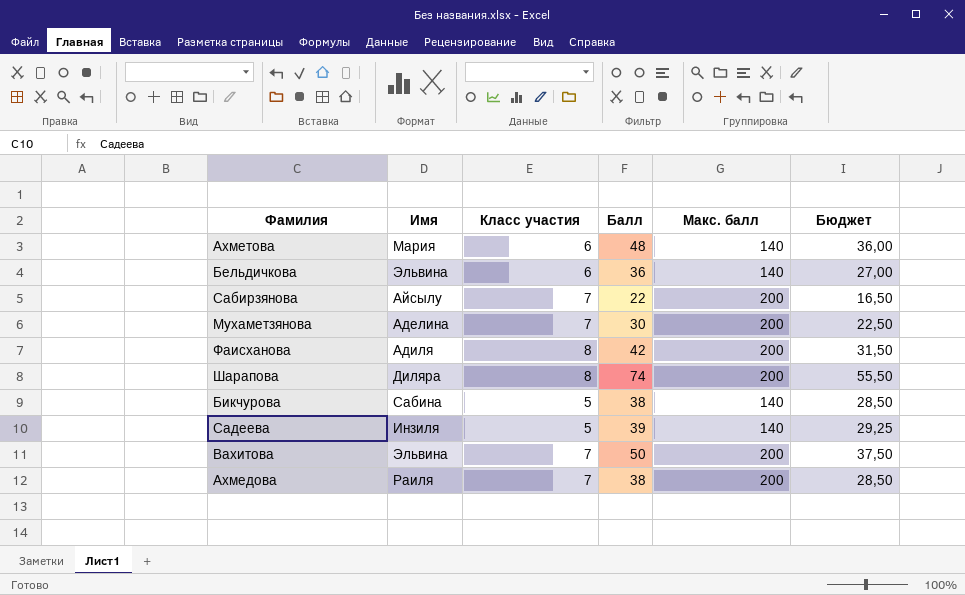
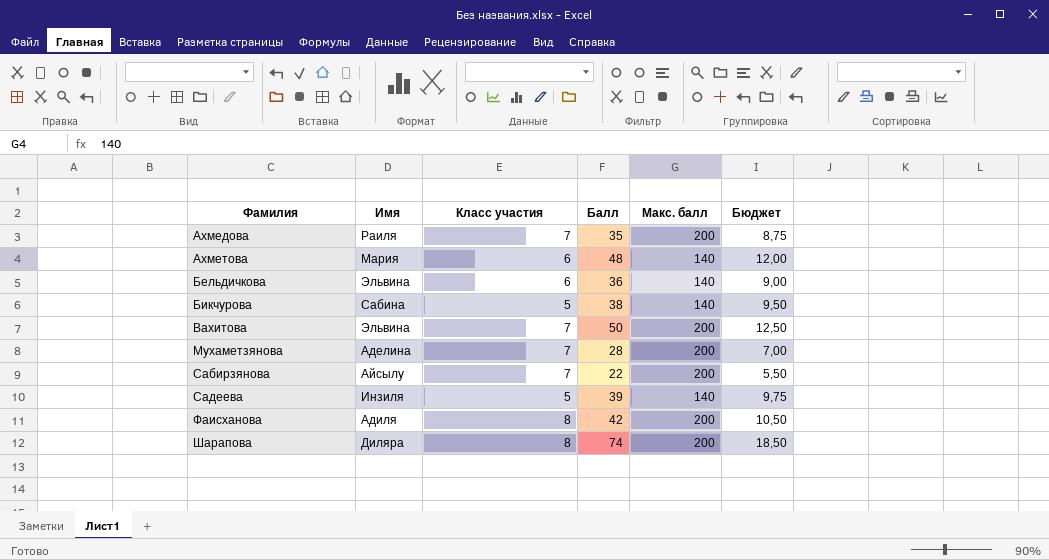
row order: none -> Фамилия ascending
column Бюджет | formula: [Балл] * 0,75 -> [Балл] * 0,25
Ахмедова | Балл: 38 -> 35
Мухаметзянова | Балл: 30 -> 28

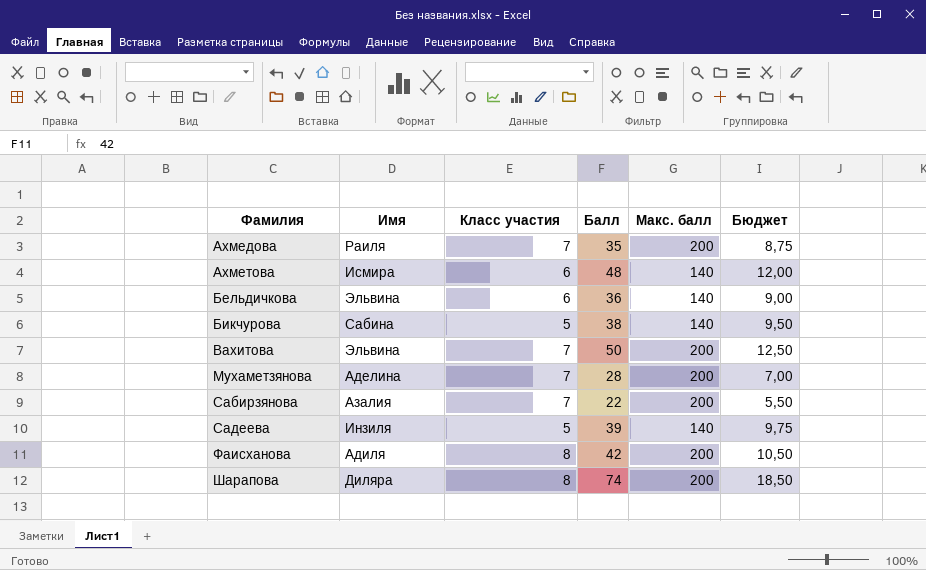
Ахметова | Имя: Мария -> Исмира
Сабирзянова | Имя: Айсылу -> Азалия

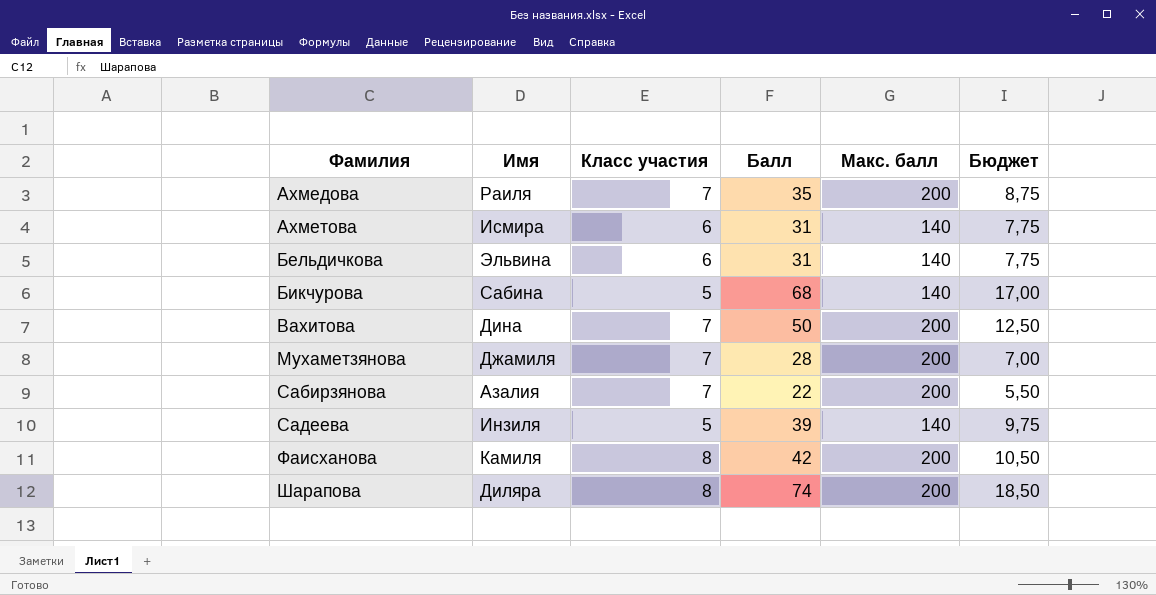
Ахметова | Балл: 48 -> 31
Ахметова | Бюджет: 12,00 -> 7,75
Бельдичкова | Балл: 36 -> 31
Бельдичкова | Бюджет: 9,00 -> 7,75
Бикчурова | Балл: 38 -> 68
Бикчурова | Бюджет: 9,50 -> 17,00
Вахитова | Имя: Эльвина -> Дина
Мухаметзянова | Имя: Аделина -> Джамиля
Фаисханова | Имя: Адиля -> Камиля

